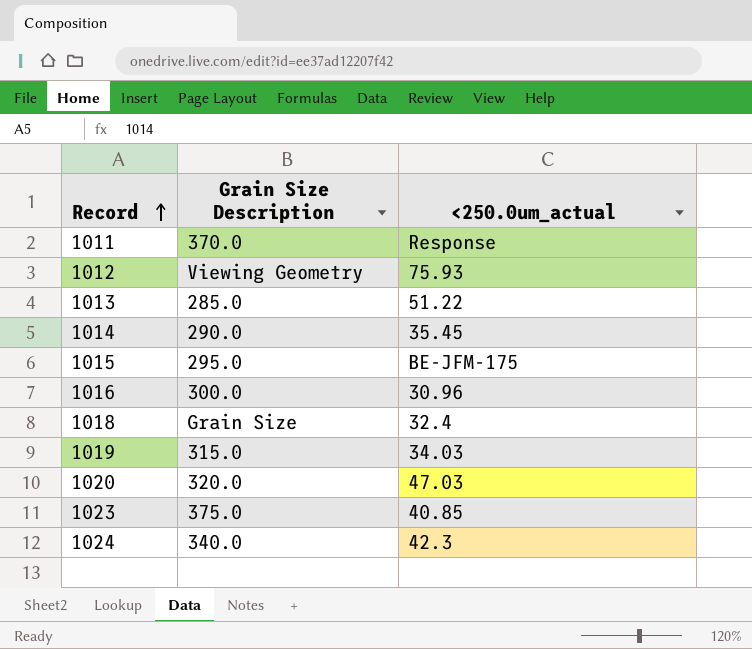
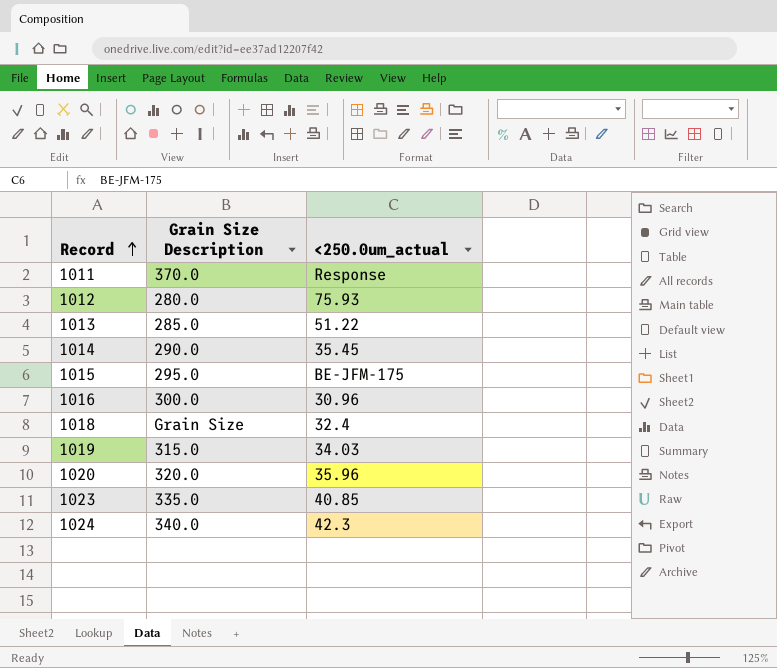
1012 | Grain Size Description: Viewing Geometry -> 280.0
1020 | <250.0um_actual: 47.03 -> 35.96
1023 | Grain Size Description: 375.0 -> 335.0

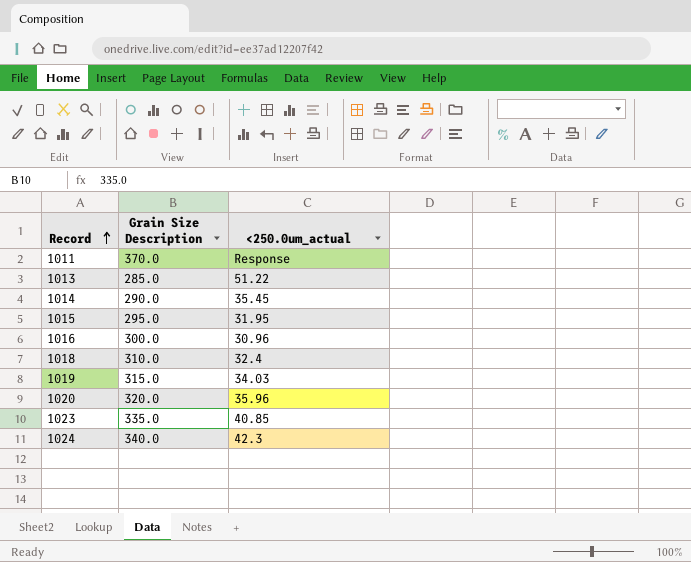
row 1012: 280.0 | 75.93 -> none
1015 | <250.0um_actual: BE-JFM-175 -> 31.95
1018 | Grain Size Description: Grain Size -> 310.0

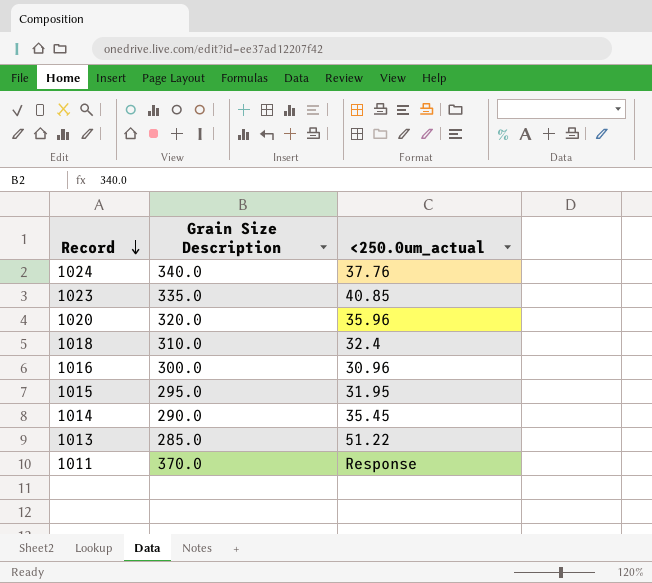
row order: Record ascending -> Record descending
row 1019: 315.0 | 34.03 -> none
1024 | <250.0um_actual: 42.3 -> 37.76

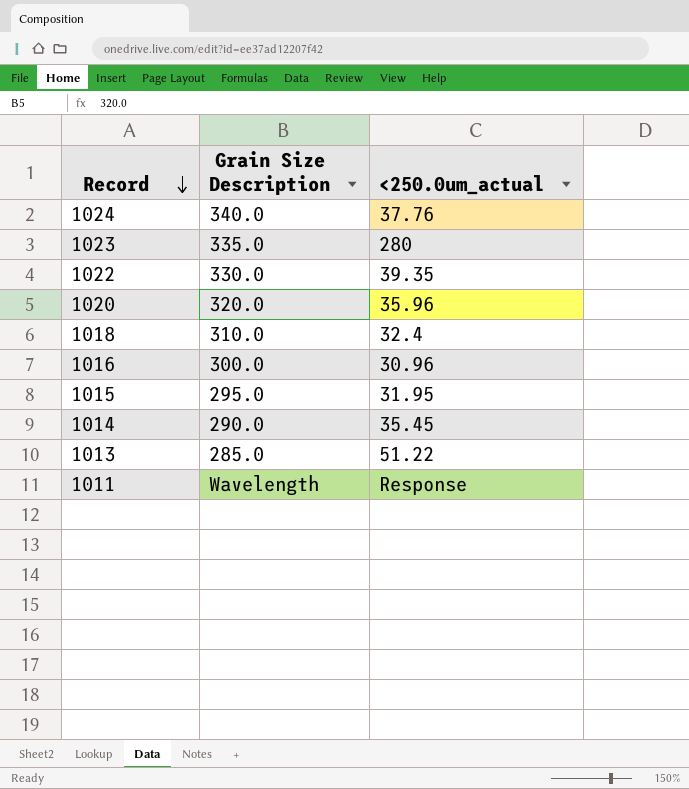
1023 | <250.0um_actual: 40.85 -> 280
row 1022: none -> 330.0 | 39.35
1011 | Grain Size Description: 370.0 -> Wavelength

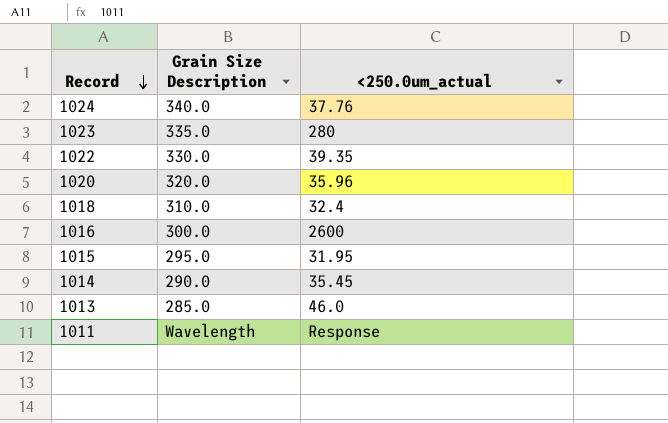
1016 | <250.0um_actual: 30.96 -> 2600
1013 | <250.0um_actual: 51.22 -> 46.0

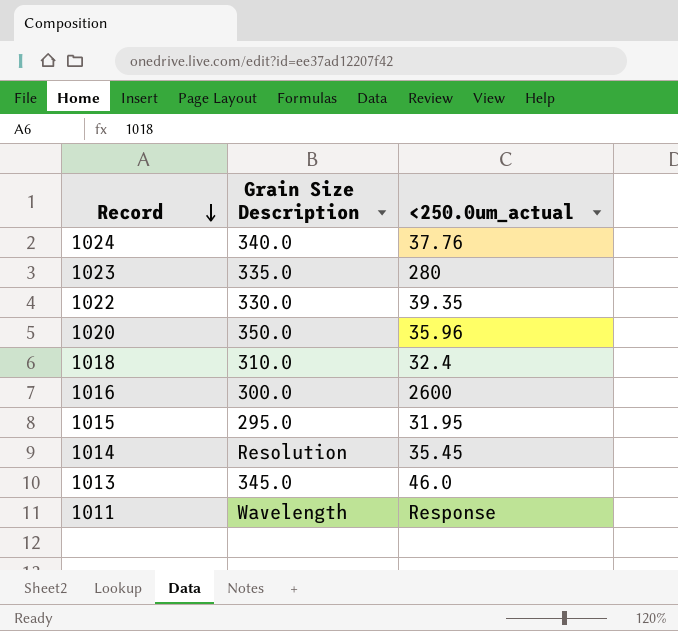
1020 | Grain Size Description: 320.0 -> 350.0
1014 | Grain Size Description: 290.0 -> Resolution
1013 | Grain Size Description: 285.0 -> 345.0

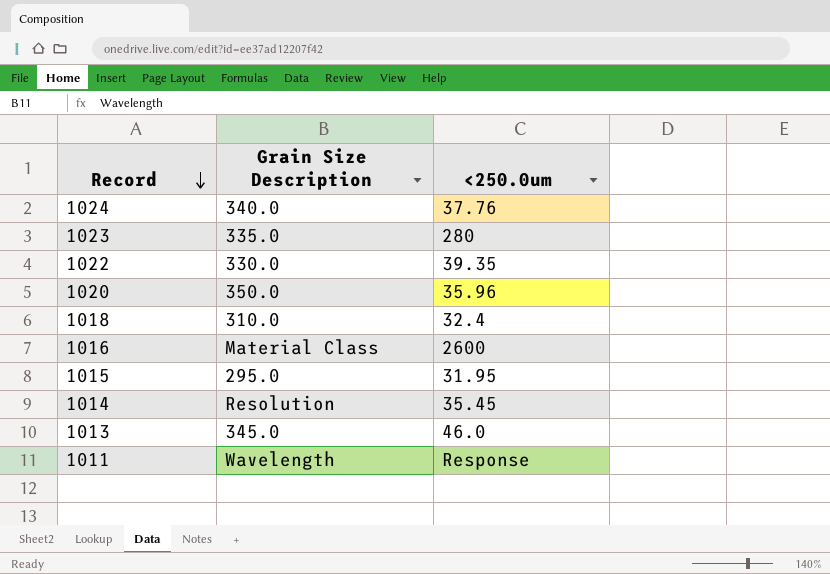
column name: <250.0um_actual -> <250.0um
1016 | Grain Size Description: 300.0 -> Material Class

